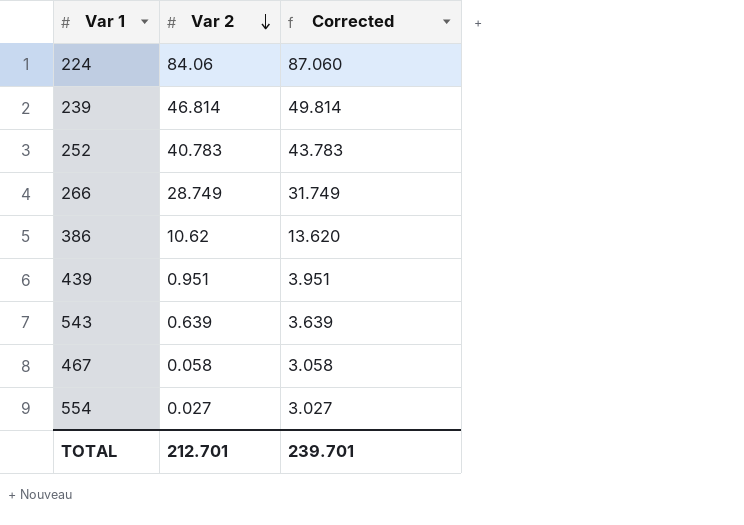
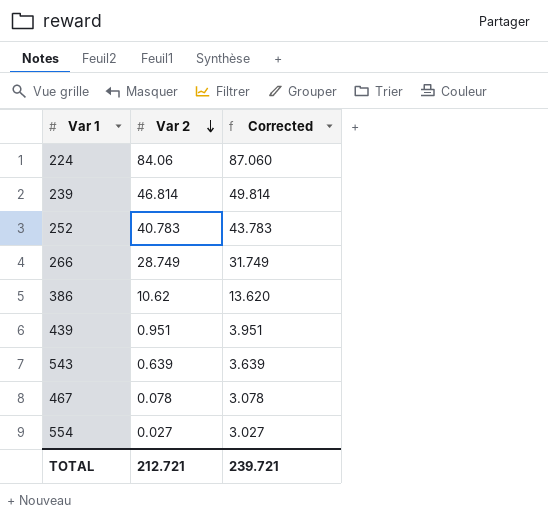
467 | Var 2: 0.058 -> 0.078
467 | Corrected: 3.058 -> 3.078
TOTAL | Var 2: 212.701 -> 212.721
TOTAL | Corrected: 239.701 -> 239.721

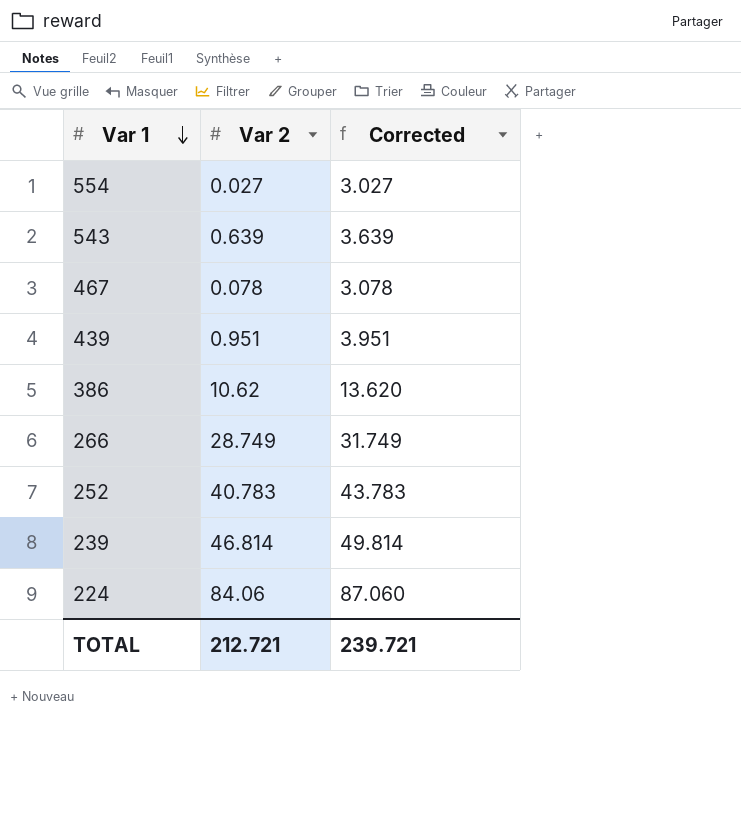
row order: Var 2 descending -> Var 1 descending

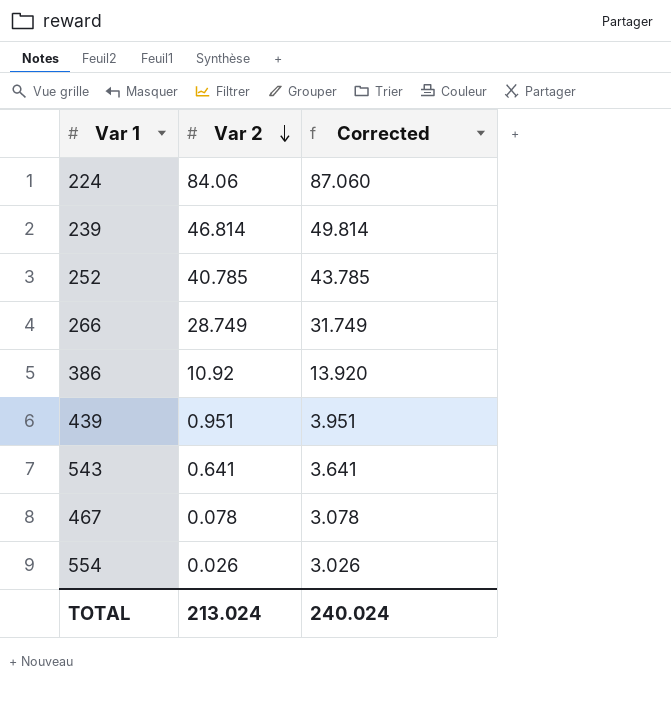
row order: Var 1 descending -> Var 2 descending
252 | Var 2: 40.783 -> 40.785
252 | Corrected: 43.783 -> 43.785
386 | Var 2: 10.62 -> 10.92
386 | Corrected: 13.620 -> 13.920
543 | Var 2: 0.639 -> 0.641
543 | Corrected: 3.639 -> 3.641
554 | Var 2: 0.027 -> 0.026
554 | Corrected: 3.027 -> 3.026
TOTAL | Var 2: 212.721 -> 213.024
TOTAL | Corrected: 239.721 -> 240.024

